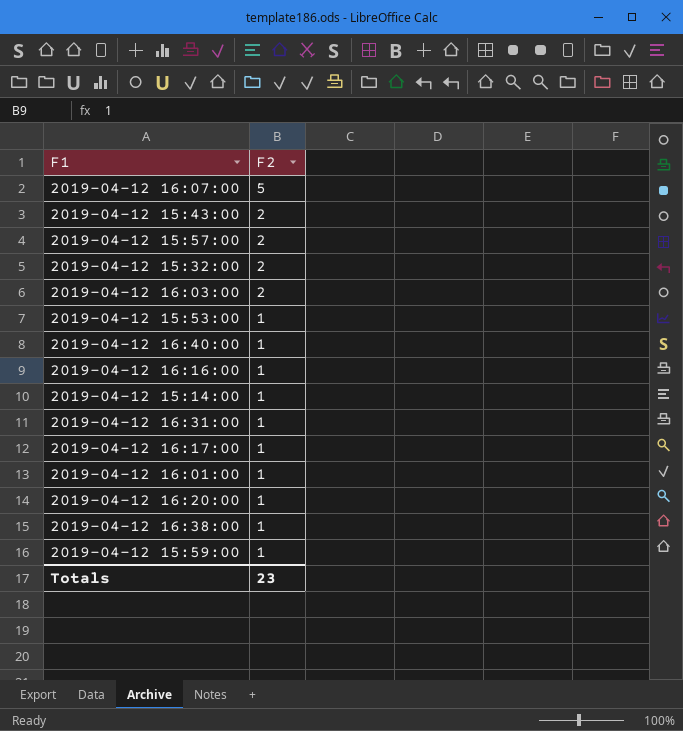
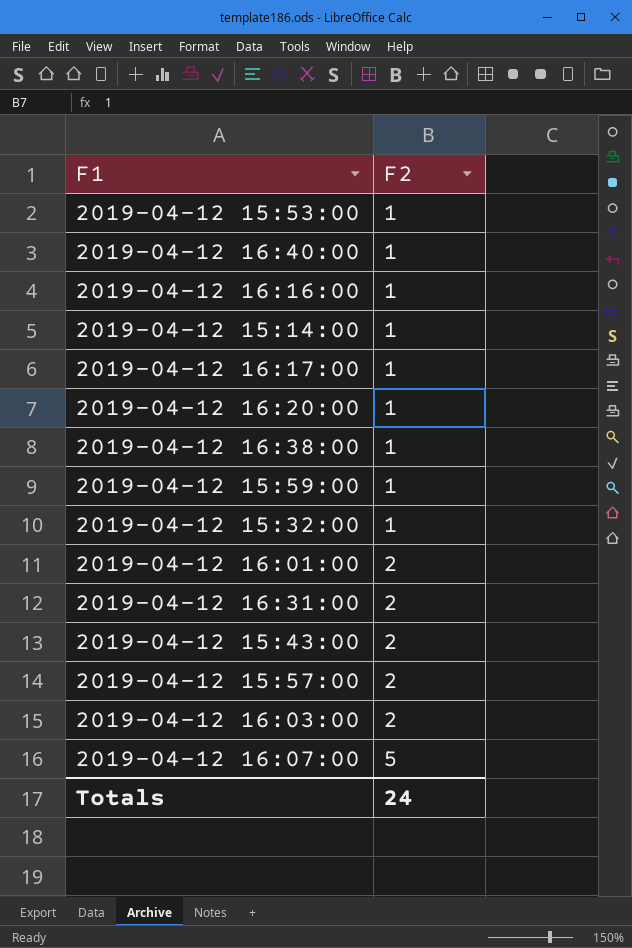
row order: F2 descending -> F2 ascending
2019-04-12 15:32:00 | F2: 2 -> 1
2019-04-12 16:01:00 | F2: 1 -> 2
2019-04-12 16:31:00 | F2: 1 -> 2
Totals | F2: 23 -> 24

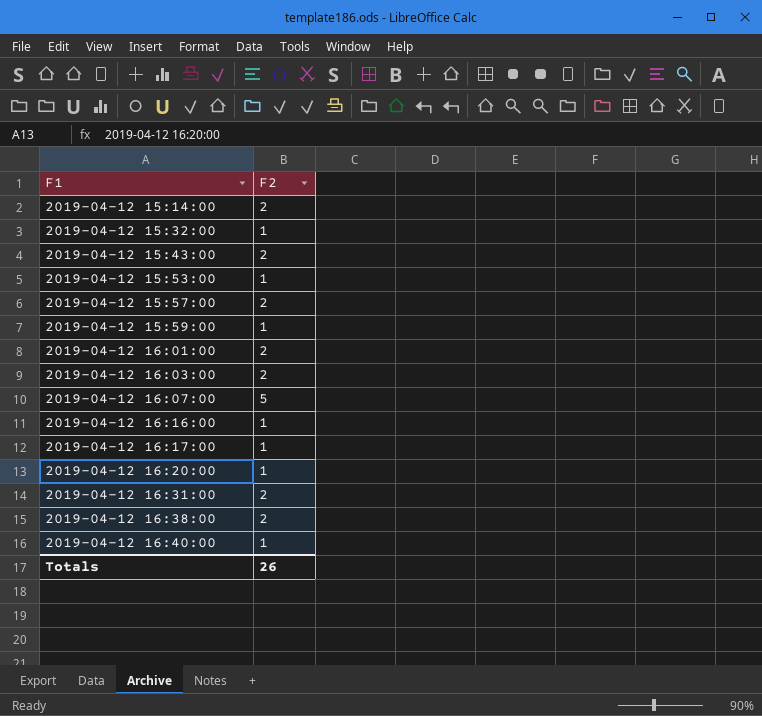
row order: F2 ascending -> F1 ascending
2019-04-12 15:14:00 | F2: 1 -> 2
2019-04-12 16:38:00 | F2: 1 -> 2
Totals | F2: 24 -> 26

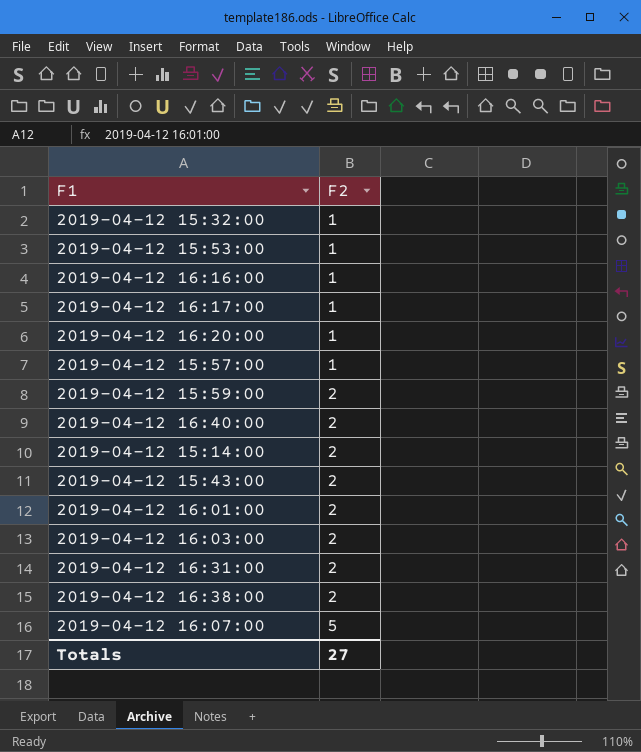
row order: F1 ascending -> F2 ascending
2019-04-12 15:57:00 | F2: 2 -> 1
2019-04-12 15:59:00 | F2: 1 -> 2
2019-04-12 16:40:00 | F2: 1 -> 2
Totals | F2: 26 -> 27

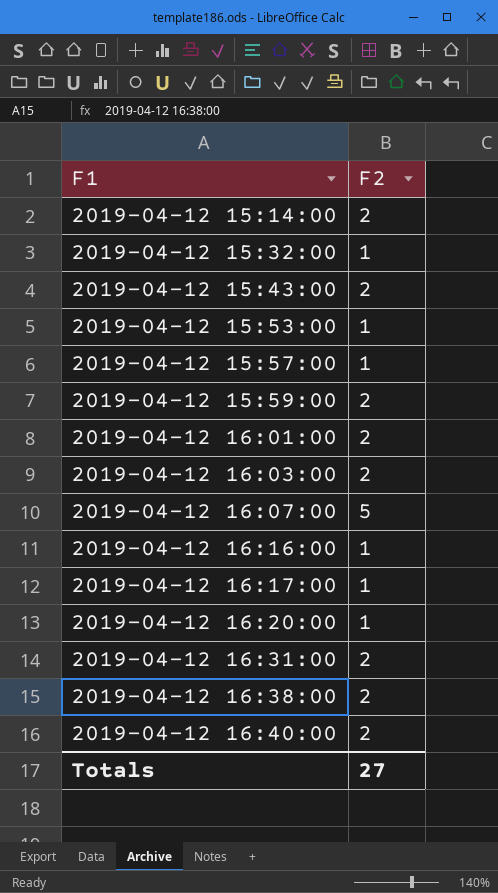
row order: F2 ascending -> F1 ascending

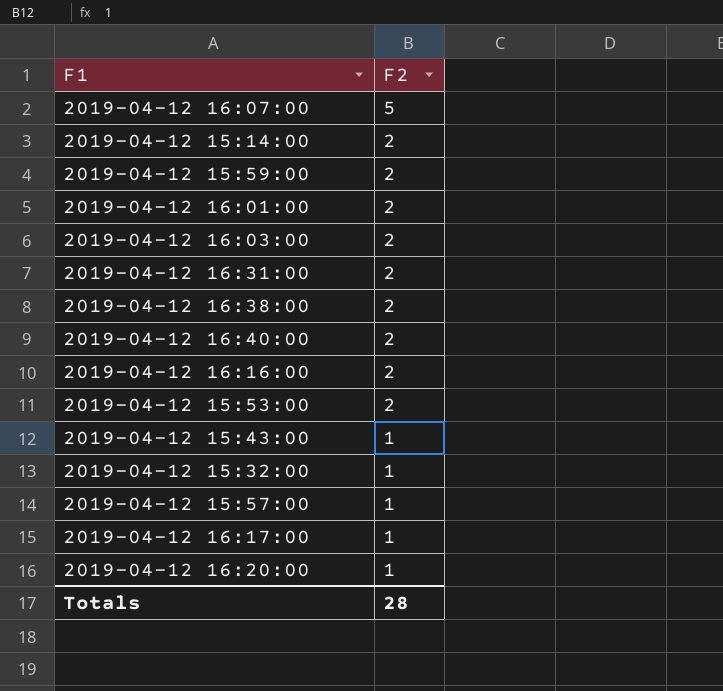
row order: F1 ascending -> F2 descending
2019-04-12 16:16:00 | F2: 1 -> 2
2019-04-12 15:53:00 | F2: 1 -> 2
2019-04-12 15:43:00 | F2: 2 -> 1
Totals | F2: 27 -> 28

